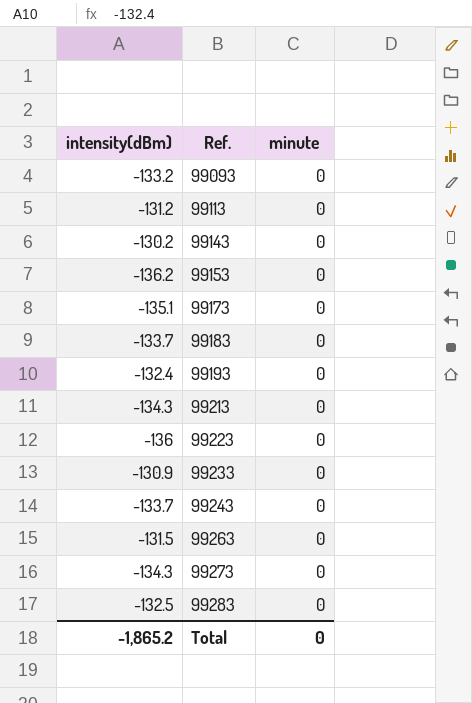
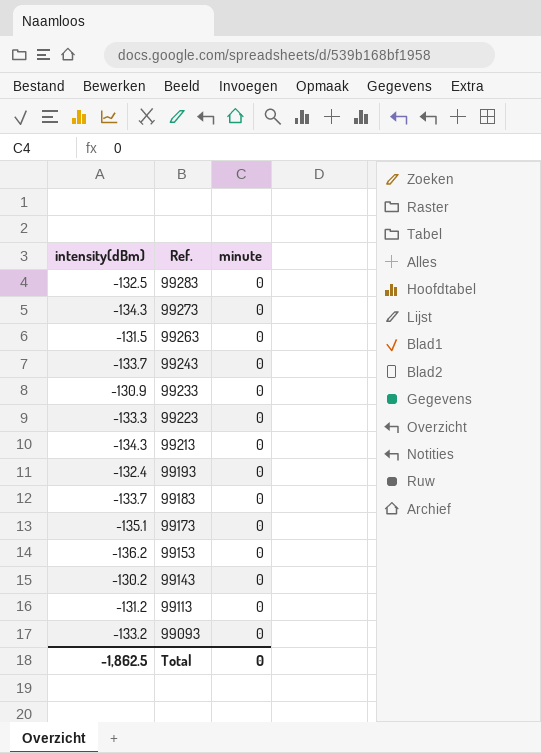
row order: Ref. ascending -> Ref. descending
99223 | intensity(dBm): -136 -> -133.3
Total | intensity(dBm): -1,865.2 -> -1,862.5

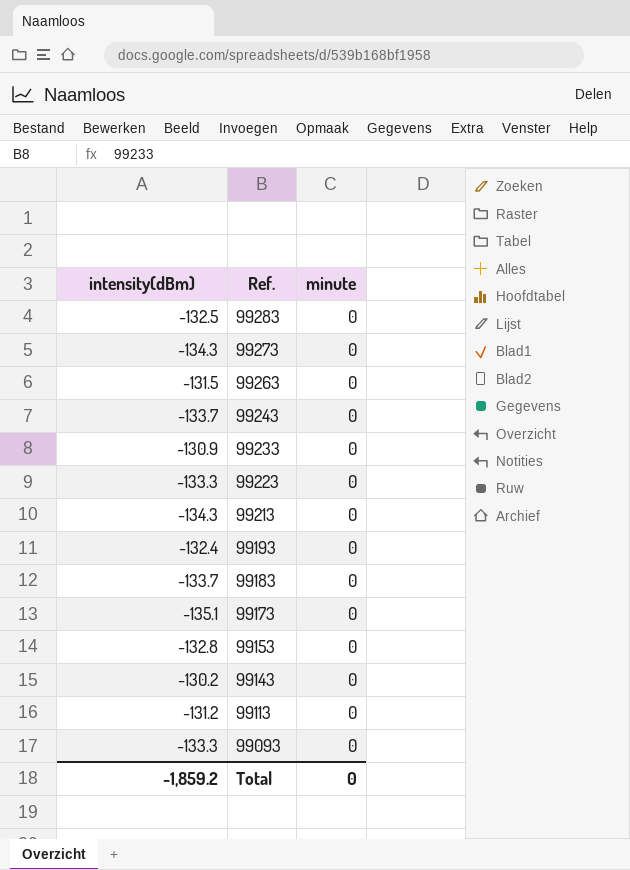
99153 | intensity(dBm): -136.2 -> -132.8
99093 | intensity(dBm): -133.2 -> -133.3
Total | intensity(dBm): -1,862.5 -> -1,859.2

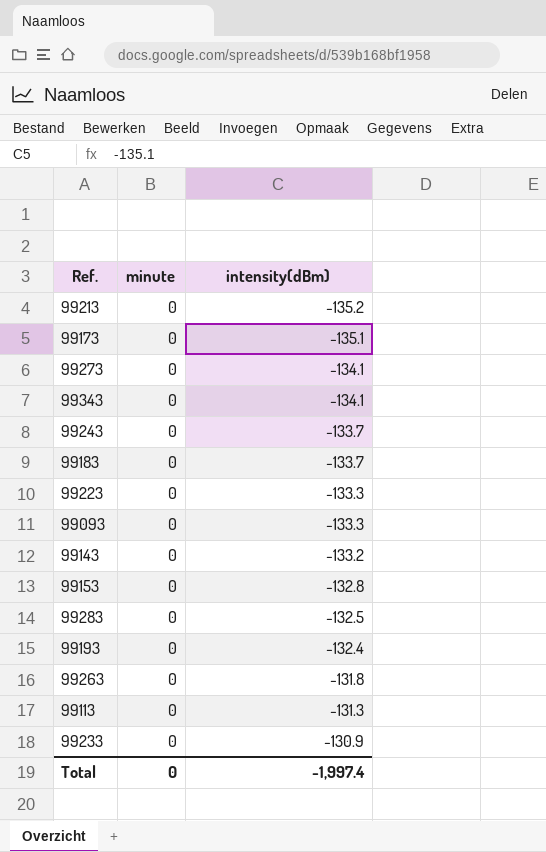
row order: Ref. descending -> intensity(dBm) ascending
column intensity(dBm) | position: 1 -> 3
99213 | intensity(dBm): -134.3 -> -135.2
99273 | intensity(dBm): -134.3 -> -134.1
row 99343: none -> 0 | -134.1
99143 | intensity(dBm): -130.2 -> -133.2
99263 | intensity(dBm): -131.5 -> -131.8
99113 | intensity(dBm): -131.2 -> -131.3
Total | intensity(dBm): -1,859.2 -> -1,997.4

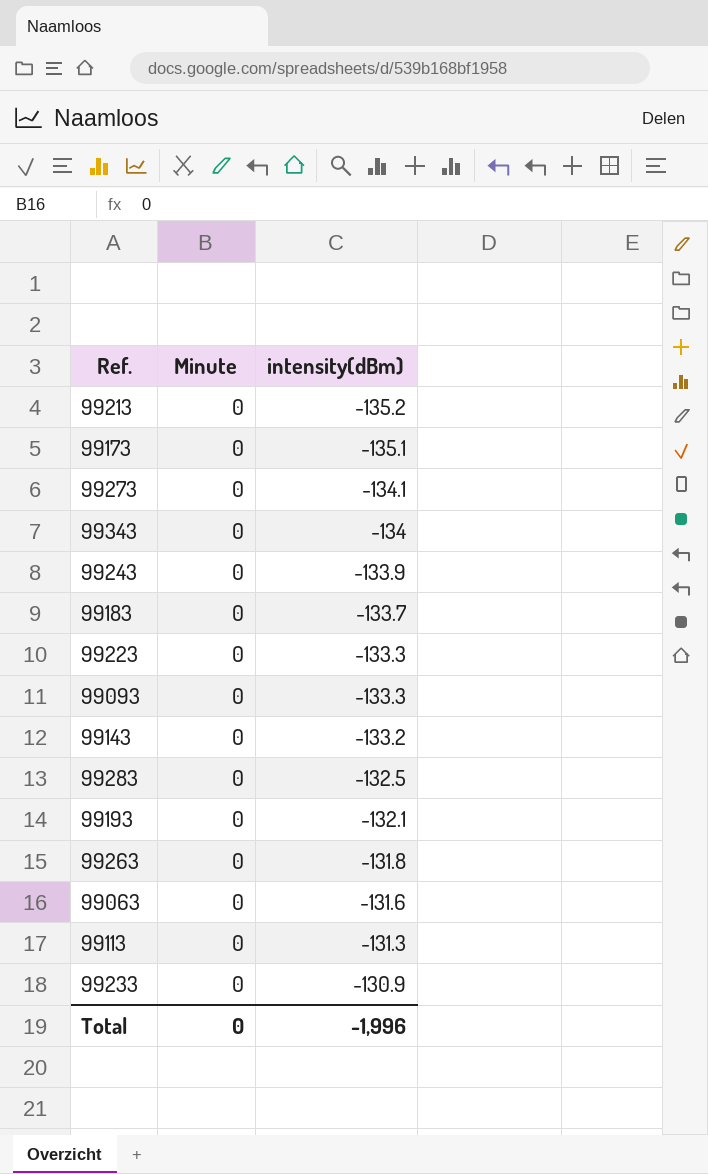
column name: minute -> Minute
row 99153: 0 | -132.8 -> none
99343 | intensity(dBm): -134.1 -> -134
99243 | intensity(dBm): -133.7 -> -133.9
99193 | intensity(dBm): -132.4 -> -132.1
row 99063: none -> 0 | -131.6
Total | intensity(dBm): -1,997.4 -> -1,996

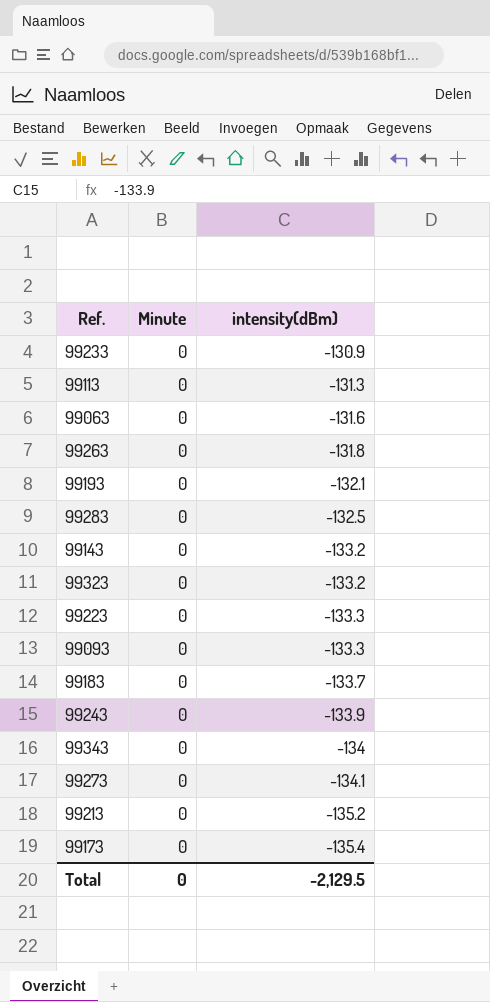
row order: intensity(dBm) ascending -> intensity(dBm) descending
row 99323: none -> 0 | -133.2
99173 | intensity(dBm): -135.1 -> -135.4
Total | intensity(dBm): -1,996 -> -2,129.5

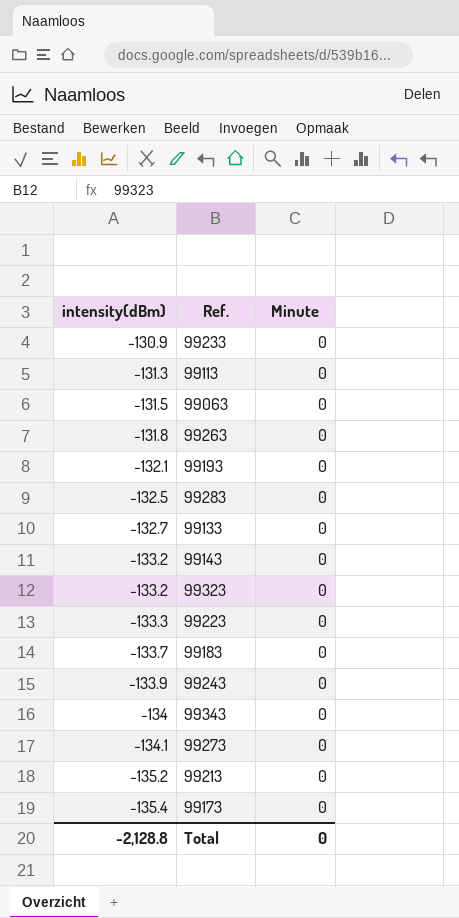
column intensity(dBm) | position: 3 -> 1
row 99093: 0 | -133.3 -> none
99063 | intensity(dBm): -131.6 -> -131.5
row 99133: none -> -132.7 | 0
Total | intensity(dBm): -2,129.5 -> -2,128.8

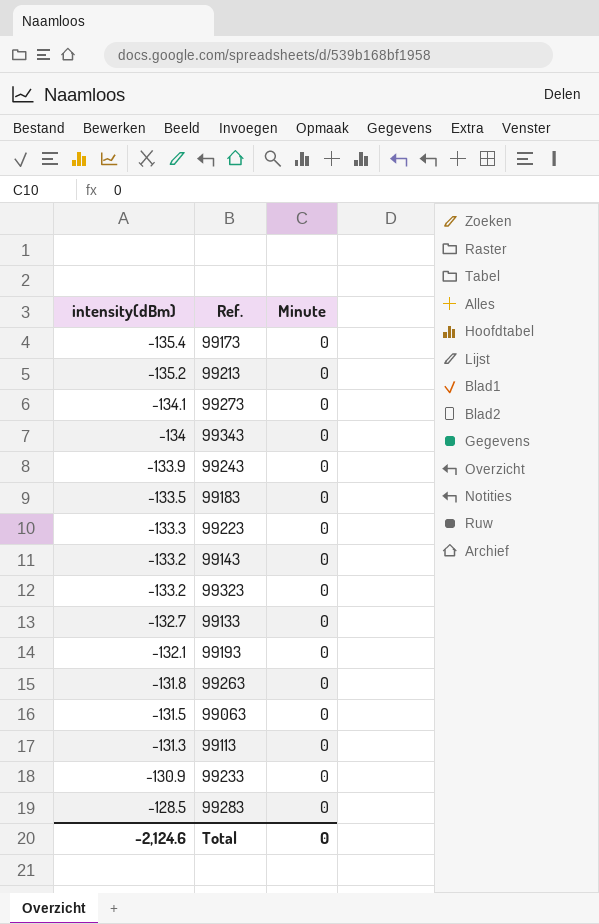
row order: intensity(dBm) descending -> intensity(dBm) ascending
99183 | intensity(dBm): -133.7 -> -133.5
99283 | intensity(dBm): -132.5 -> -128.5
Total | intensity(dBm): -2,128.8 -> -2,124.6

